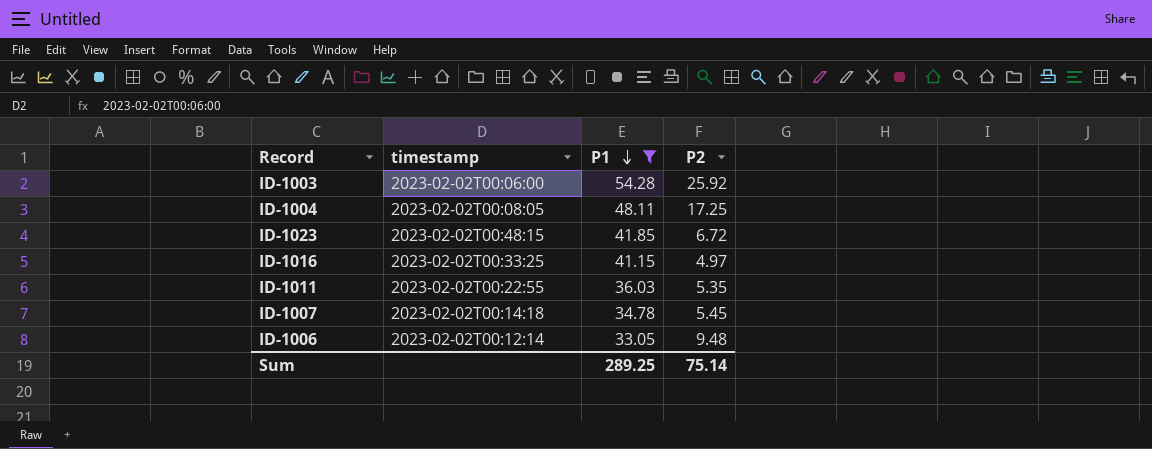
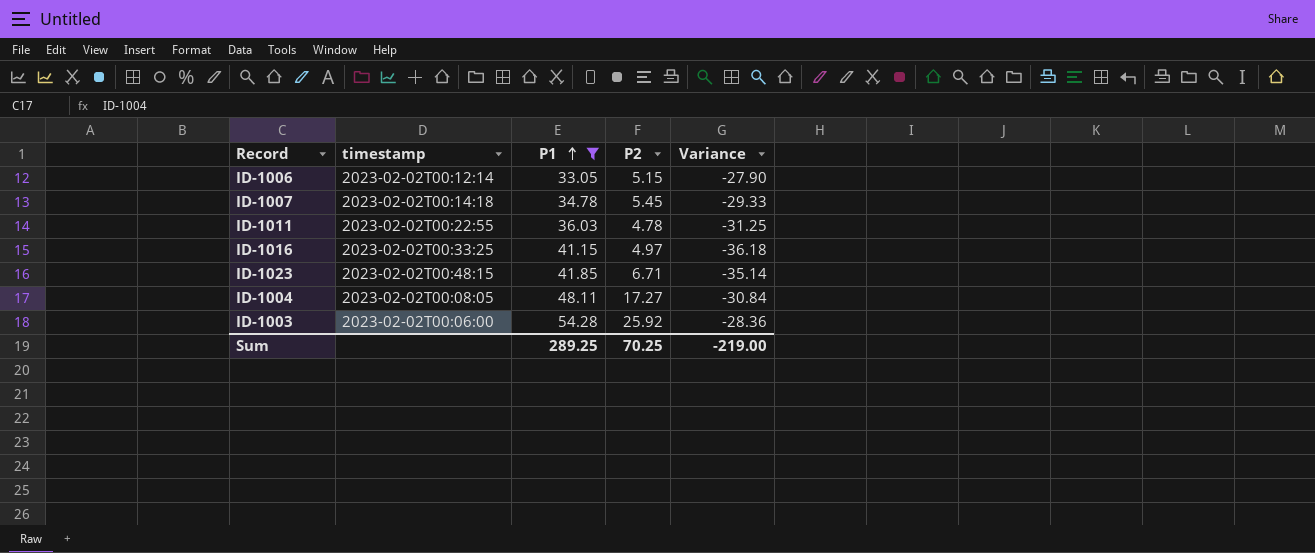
row order: P1 descending -> P1 ascending
column Variance | formula: none -> [P2] - [P1]
ID-1006 | P2: 9.48 -> 5.15
ID-1011 | P2: 5.35 -> 4.78
ID-1023 | P2: 6.72 -> 6.71
ID-1004 | P2: 17.25 -> 17.27
Sum | P2: 75.14 -> 70.25

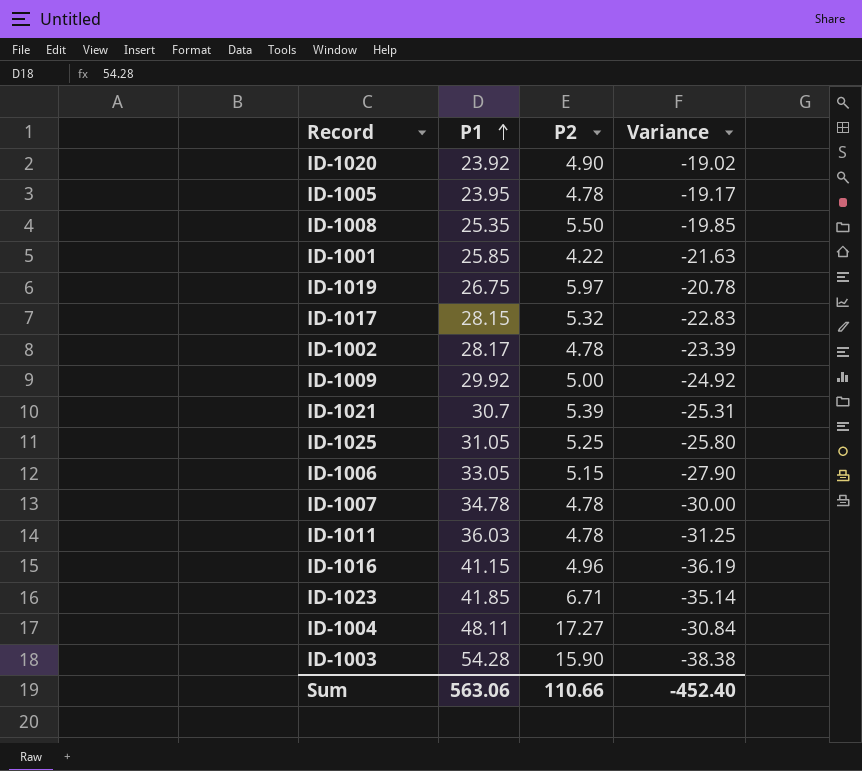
filter: P1 >= 33.05 -> none
column timestamp | position: 2 -> none
ID-1007 | P2: 5.45 -> 4.78
ID-1007 | Variance: -29.33 -> -30.00
ID-1016 | P2: 4.97 -> 4.96
ID-1016 | Variance: -36.18 -> -36.19
ID-1003 | P2: 25.92 -> 15.90
ID-1003 | Variance: -28.36 -> -38.38
Sum | P1: 289.25 -> 563.06
Sum | P2: 70.25 -> 110.66
Sum | Variance: -219.00 -> -452.40

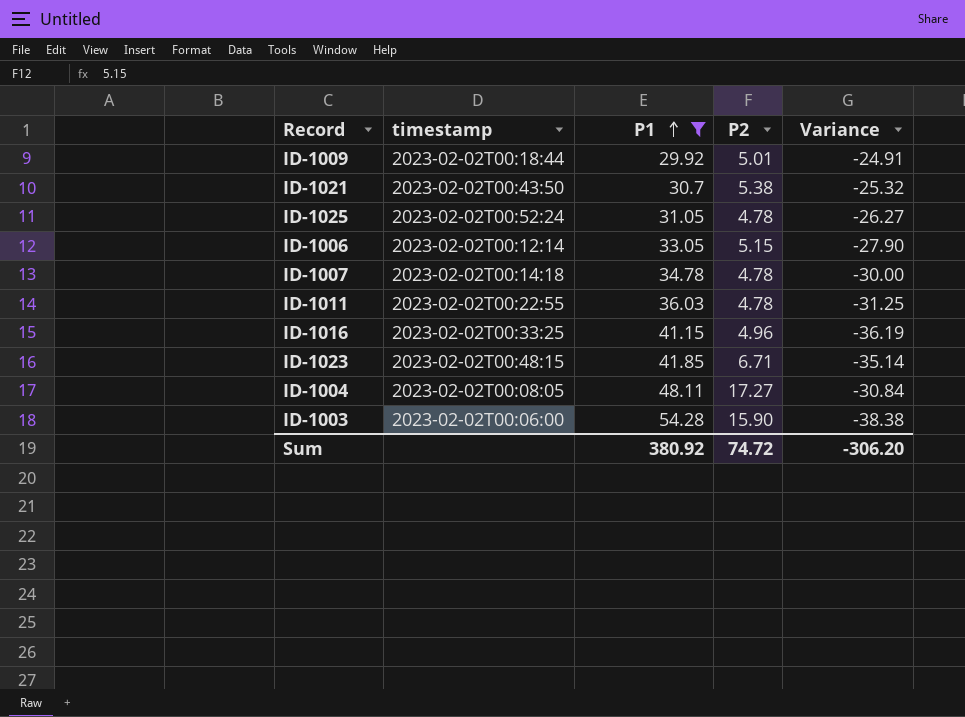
filter: none -> P1 >= 29.92
column timestamp | position: none -> 2
ID-1009 | P2: 5.00 -> 5.01
ID-1009 | Variance: -24.92 -> -24.91
ID-1021 | P2: 5.39 -> 5.38
ID-1021 | Variance: -25.31 -> -25.32
ID-1025 | P2: 5.25 -> 4.78
ID-1025 | Variance: -25.80 -> -26.27
Sum | P1: 563.06 -> 380.92
Sum | P2: 110.66 -> 74.72
Sum | Variance: -452.40 -> -306.20

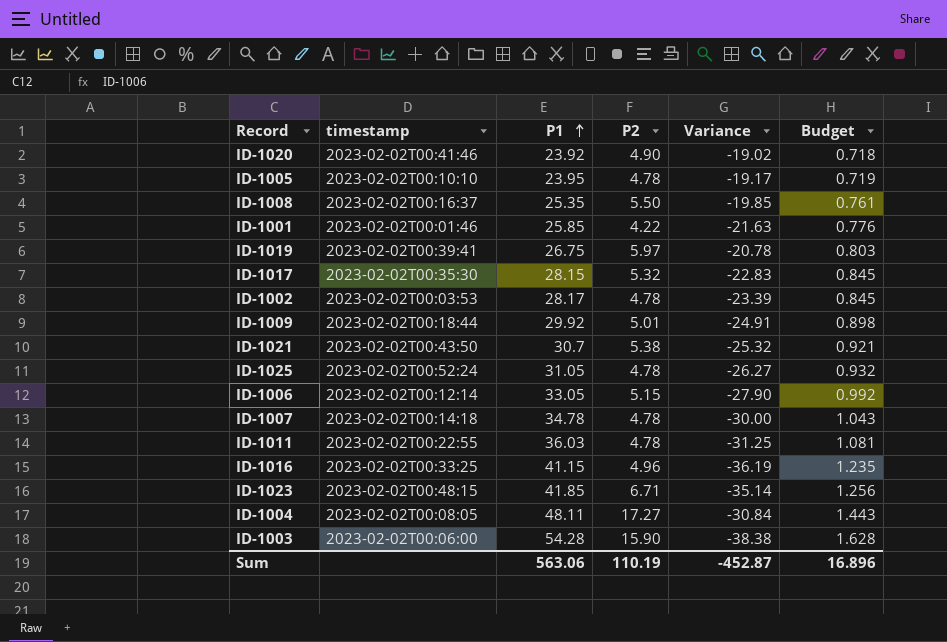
filter: P1 >= 29.92 -> none
column Budget | formula: none -> [P1] * 0.03
Sum | P1: 380.92 -> 563.06
Sum | P2: 74.72 -> 110.19
Sum | Variance: -306.20 -> -452.87

